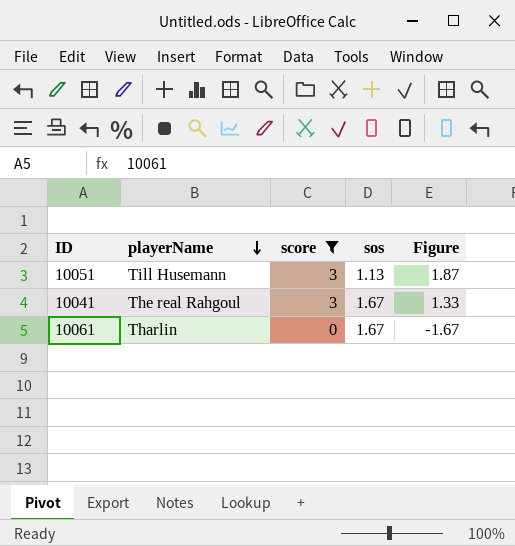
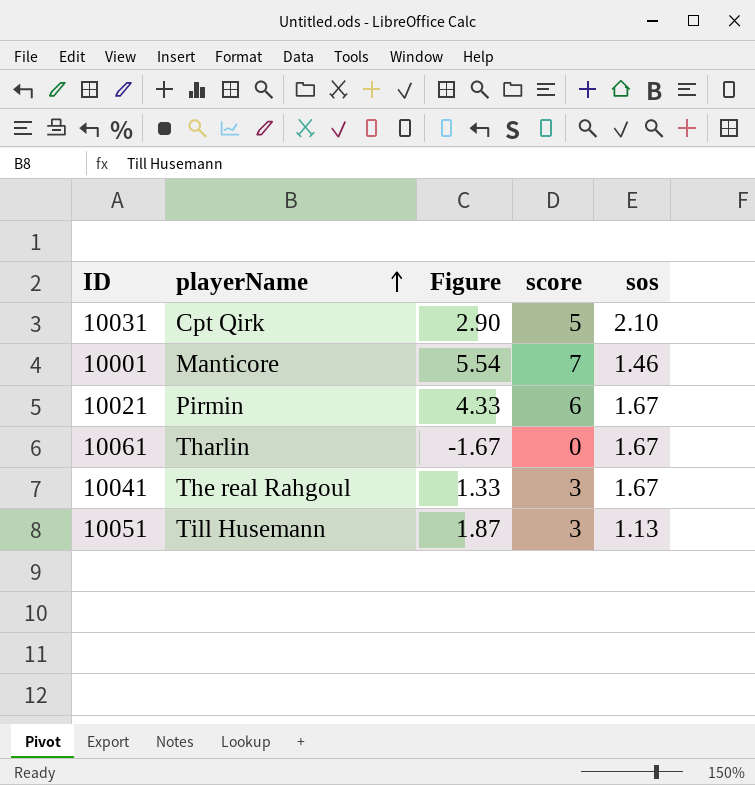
filter: score <= 3 -> none
row order: playerName descending -> playerName ascending
column Figure | position: 5 -> 3

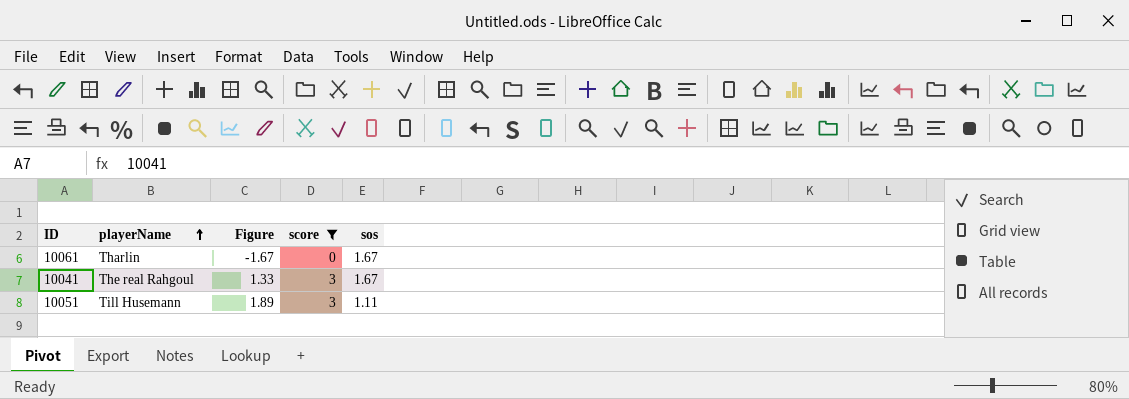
filter: none -> score <= 3
10051 | Figure: 1.87 -> 1.89
10051 | sos: 1.13 -> 1.11

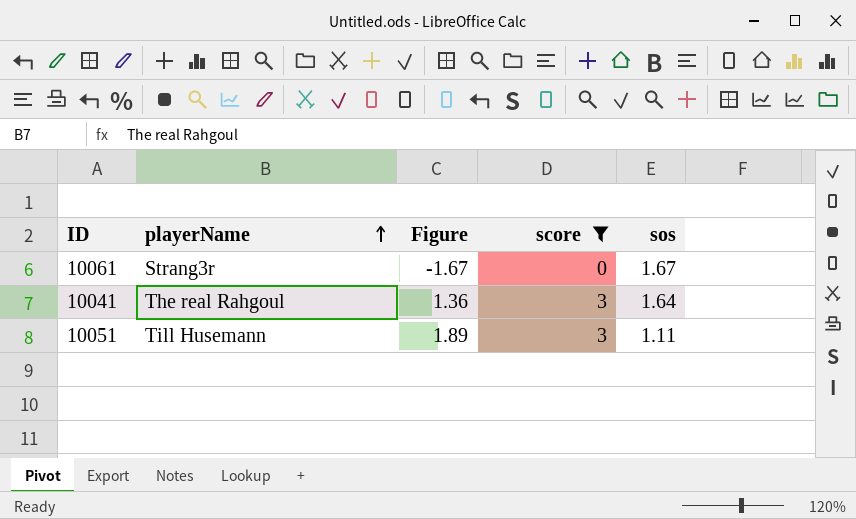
10061 | playerName: Tharlin -> Strang3r
10041 | Figure: 1.33 -> 1.36
10041 | sos: 1.67 -> 1.64

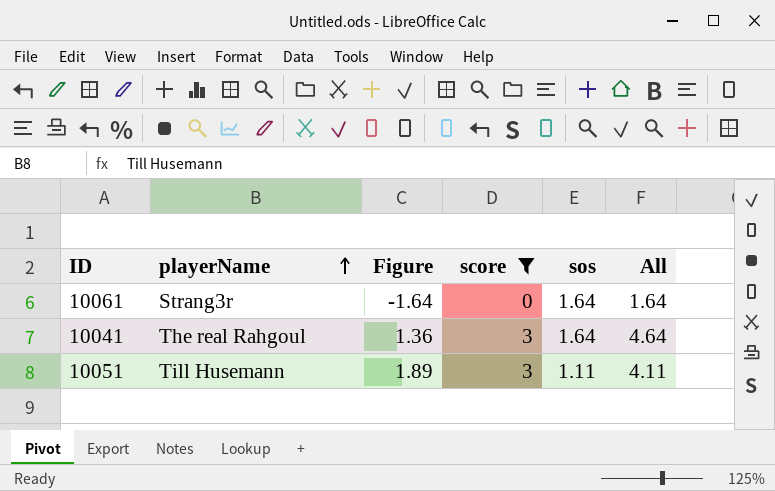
column All | formula: none -> [score] + [sos]
10061 | Figure: -1.67 -> -1.64
10061 | sos: 1.67 -> 1.64

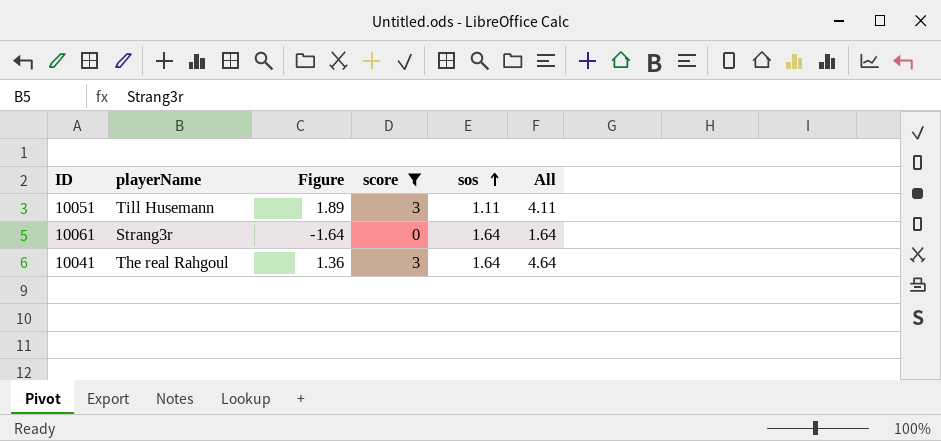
row order: playerName ascending -> sos ascending

